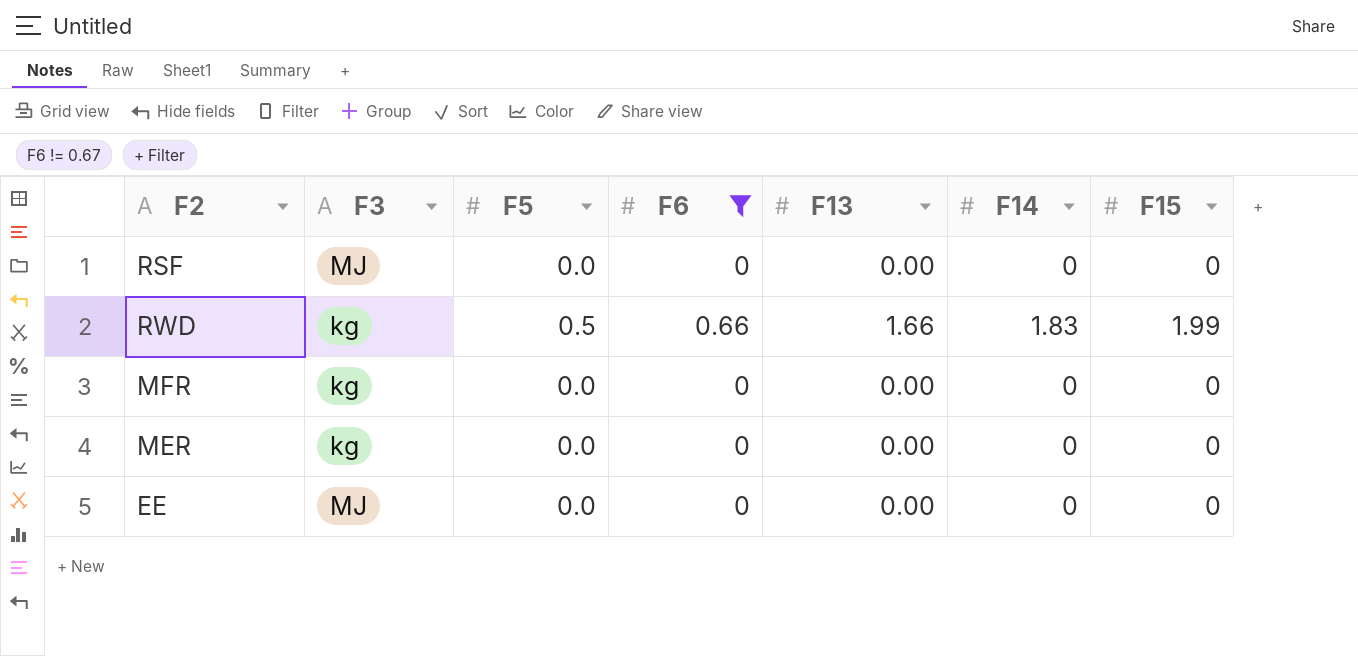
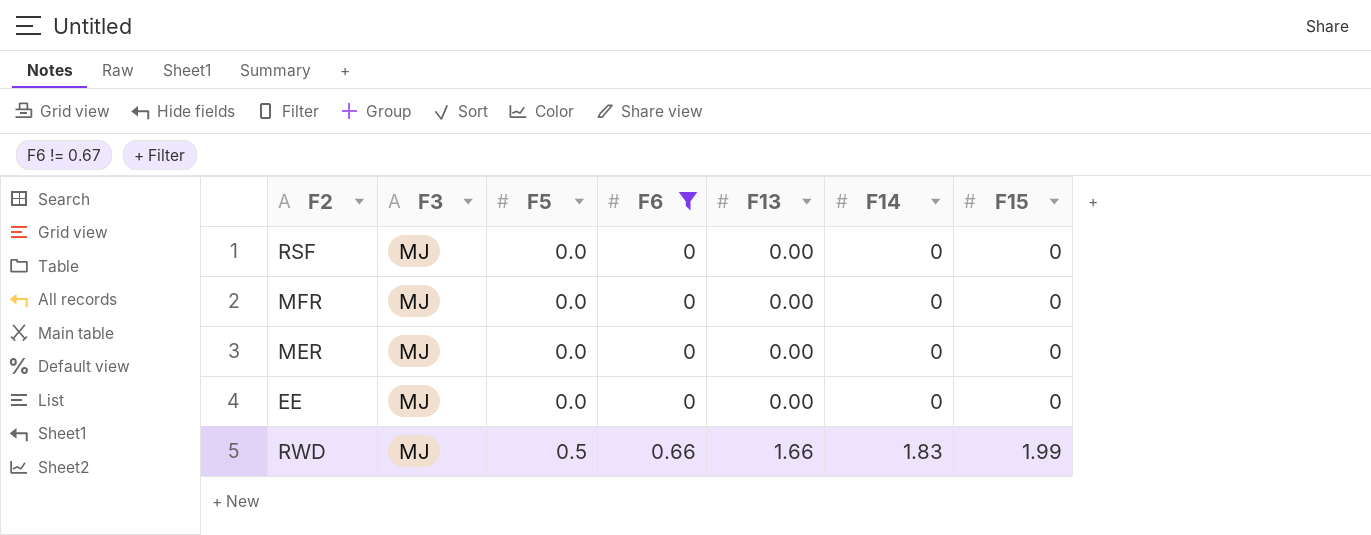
row order: none -> F5 ascending
MFR | F3: kg -> MJ
MER | F3: kg -> MJ
RWD | F3: kg -> MJ

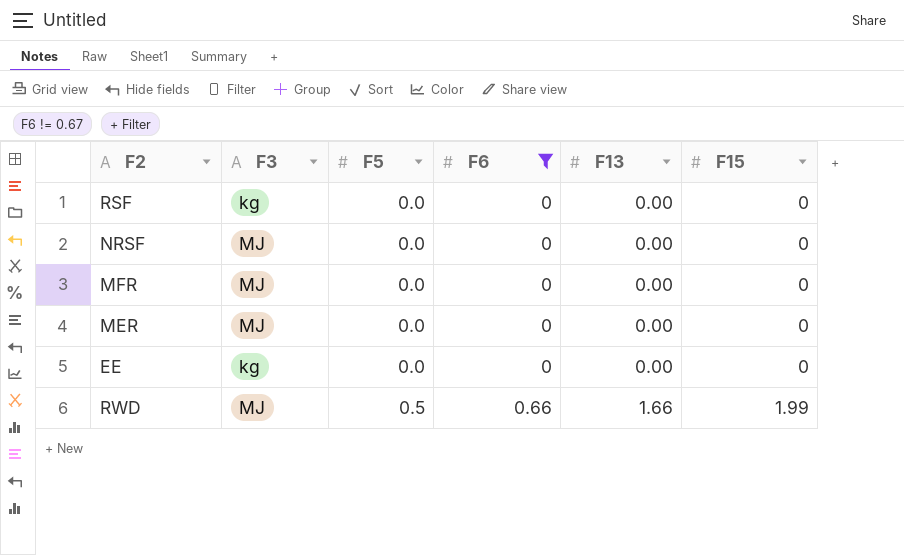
column F14 | position: 6 -> none
RSF | F3: MJ -> kg
row NRSF: none -> MJ | 0.0 | 0 | 0.00 | 0
EE | F3: MJ -> kg

